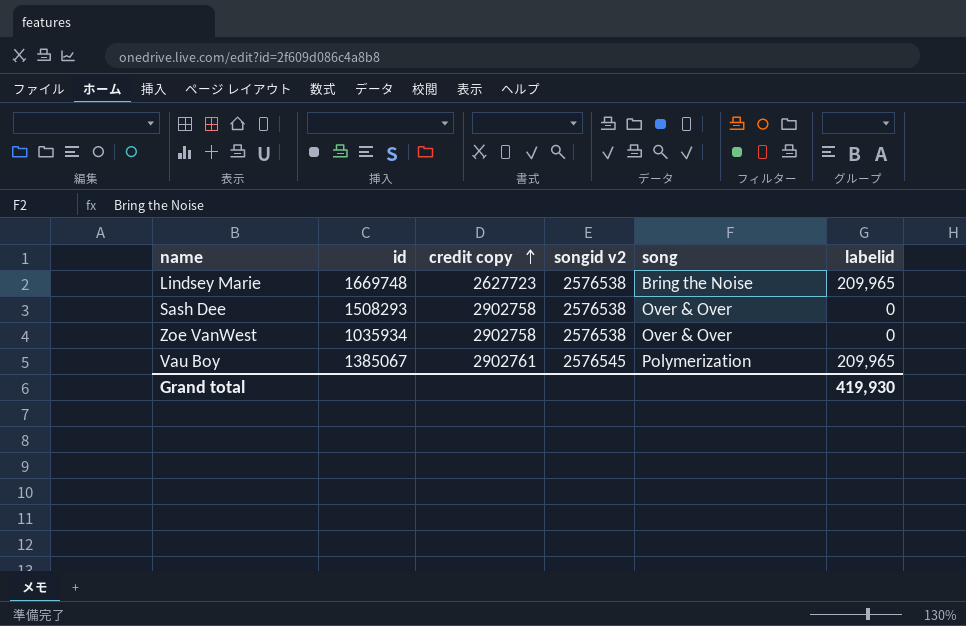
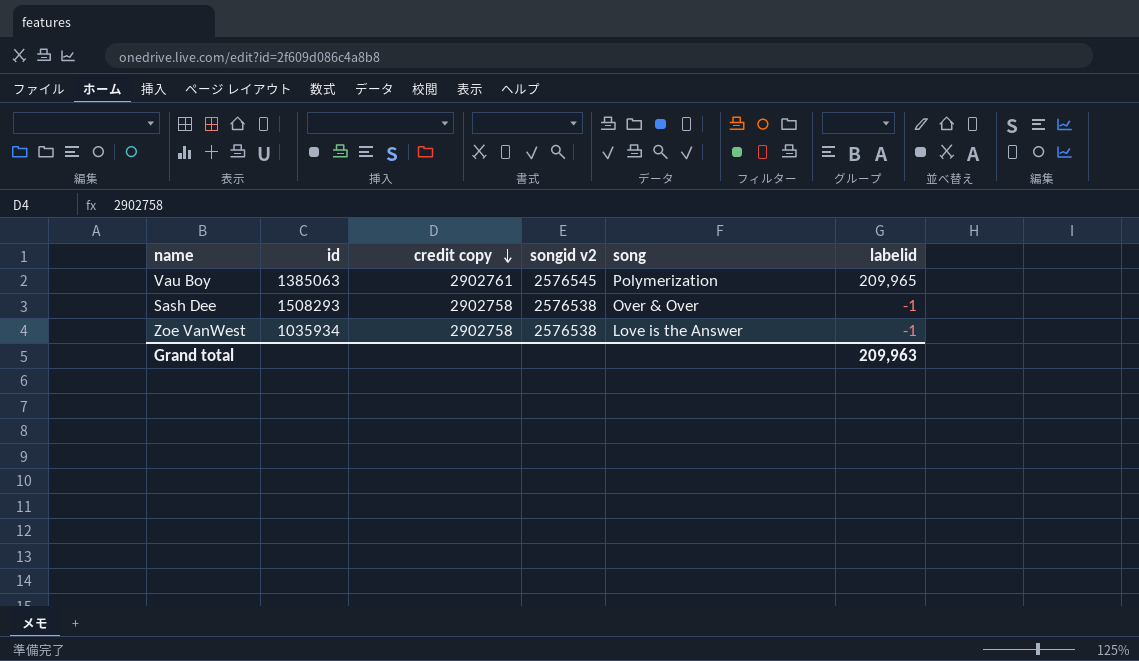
row order: credit copy ascending -> credit copy descending
row Lindsey Marie: 1669748 | 2627723 | 2576538 | Bring the Noise | 209,965 -> none
Vau Boy | id: 1385067 -> 1385063
Sash Dee | labelid: 0 -> -1
Zoe VanWest | song: Over & Over -> Love is the Answer
Zoe VanWest | labelid: 0 -> -1
Grand total | labelid: 419,930 -> 209,963

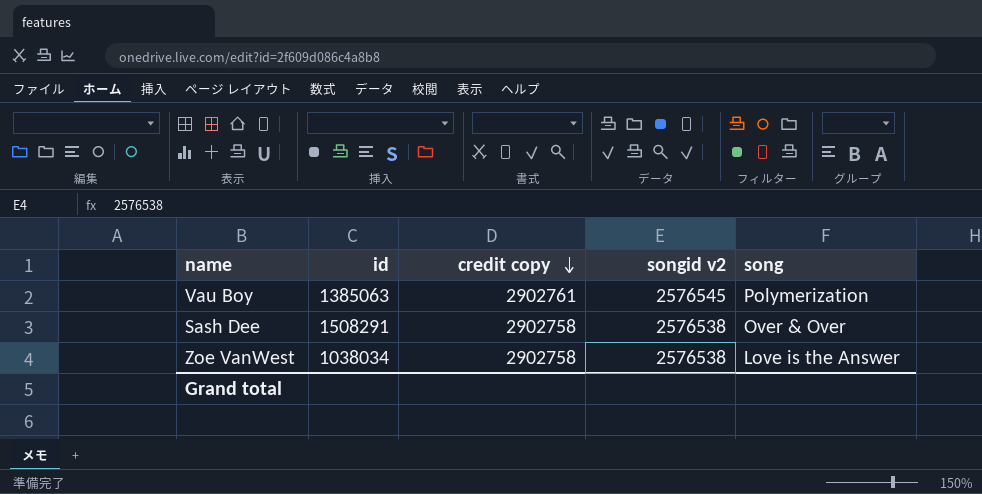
column labelid | position: 6 -> none
Sash Dee | id: 1508293 -> 1508291
Zoe VanWest | id: 1035934 -> 1038034

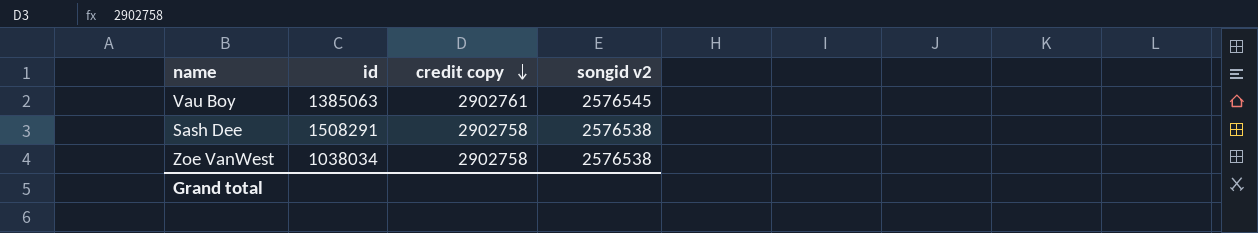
column song | position: 5 -> none

